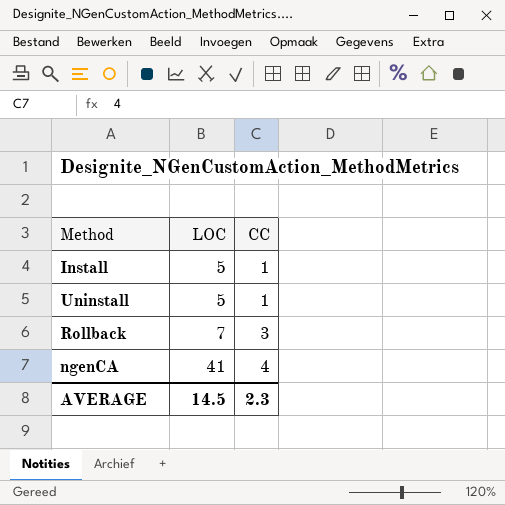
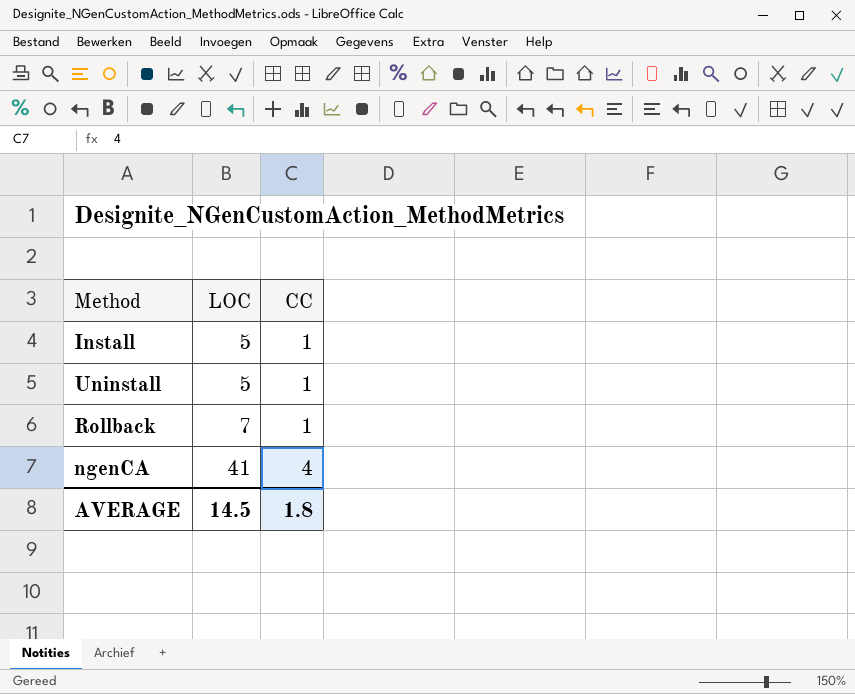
Rollback | CC: 3 -> 1
AVERAGE | CC: 2.3 -> 1.8

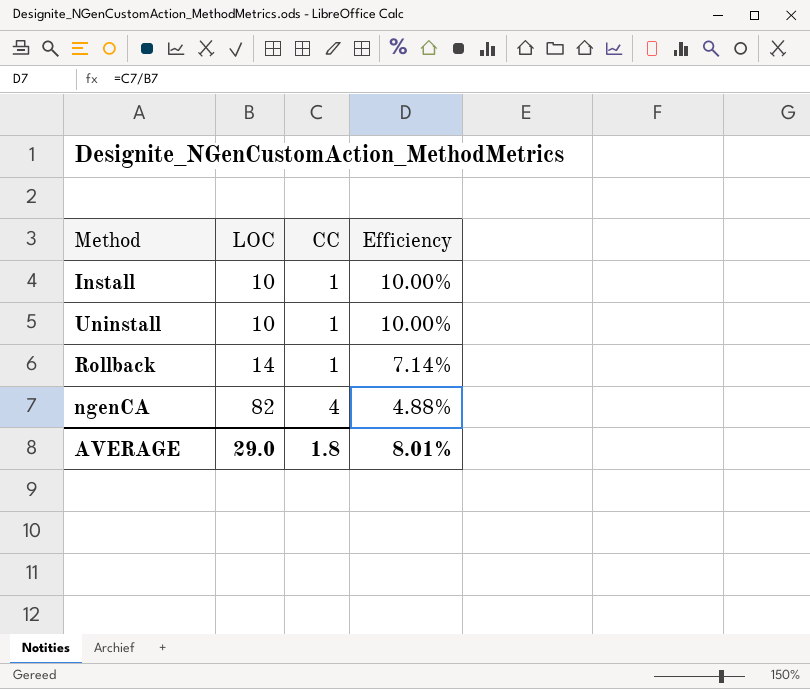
column Efficiency | formula: none -> [CC] / [LOC]
Install | LOC: 5 -> 10
Uninstall | LOC: 5 -> 10
Rollback | LOC: 7 -> 14
ngenCA | LOC: 41 -> 82
AVERAGE | LOC: 14.5 -> 29.0

